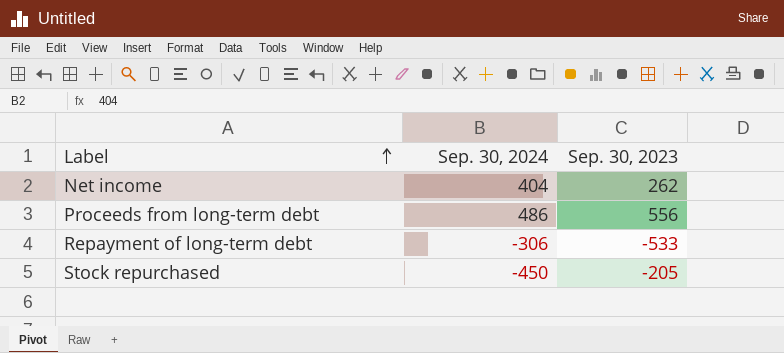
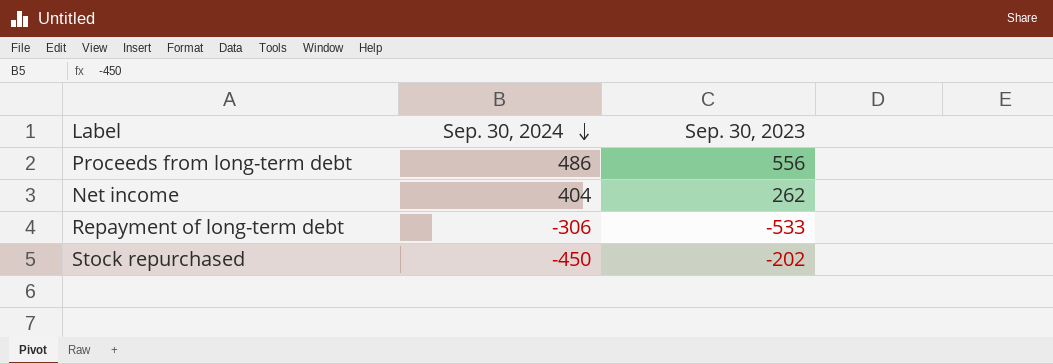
row order: Label ascending -> Sep. 30, 2024 descending
Stock repurchased | Sep. 30, 2023: -205 -> -202

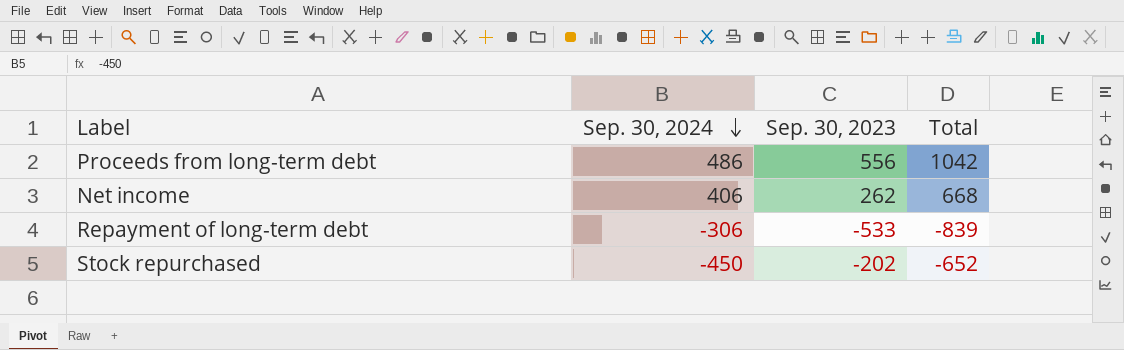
column Total | formula: none -> [Sep. 30, 2024] + [Sep. 30, 2023]
Net income | Sep. 30, 2024: 404 -> 406

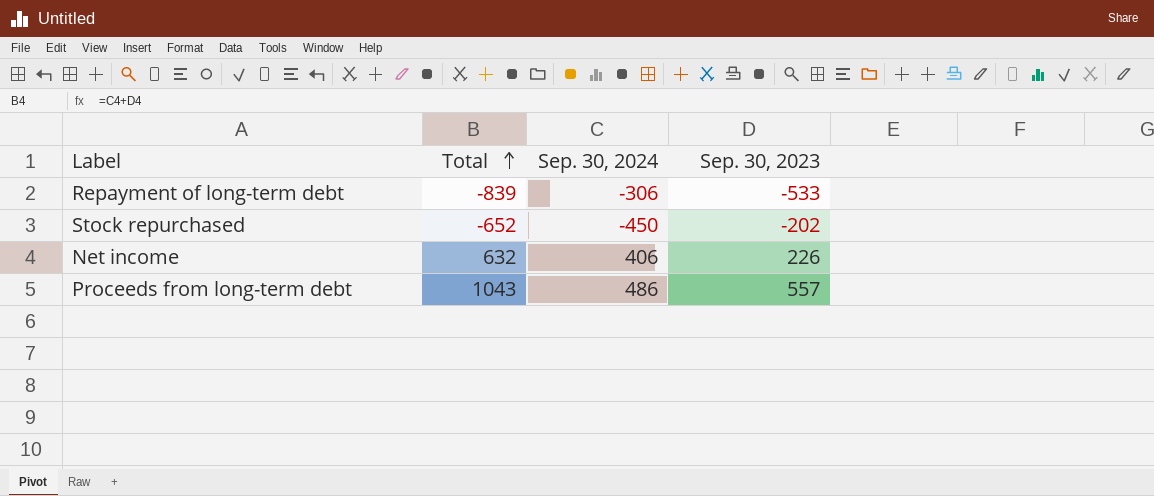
row order: Sep. 30, 2024 descending -> Total ascending
column Total | position: 4 -> 2
Net income | Total: 668 -> 632
Net income | Sep. 30, 2023: 262 -> 226
Proceeds from long-term debt | Total: 1042 -> 1043
Proceeds from long-term debt | Sep. 30, 2023: 556 -> 557

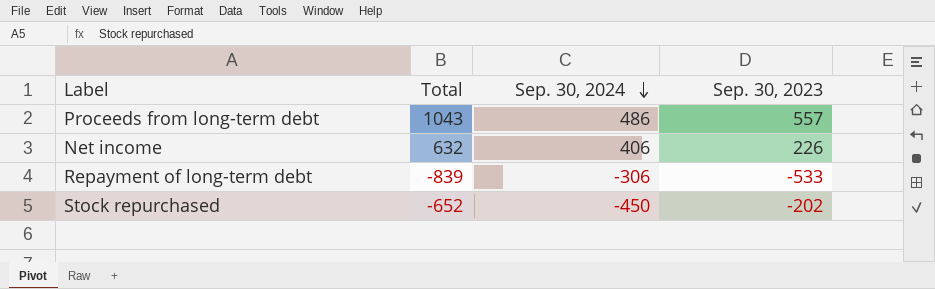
row order: Total ascending -> Sep. 30, 2024 descending

